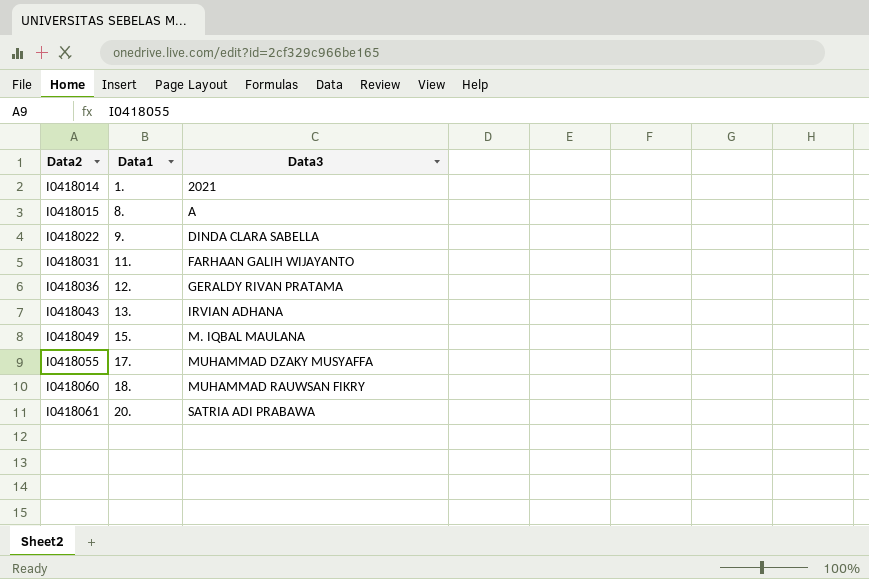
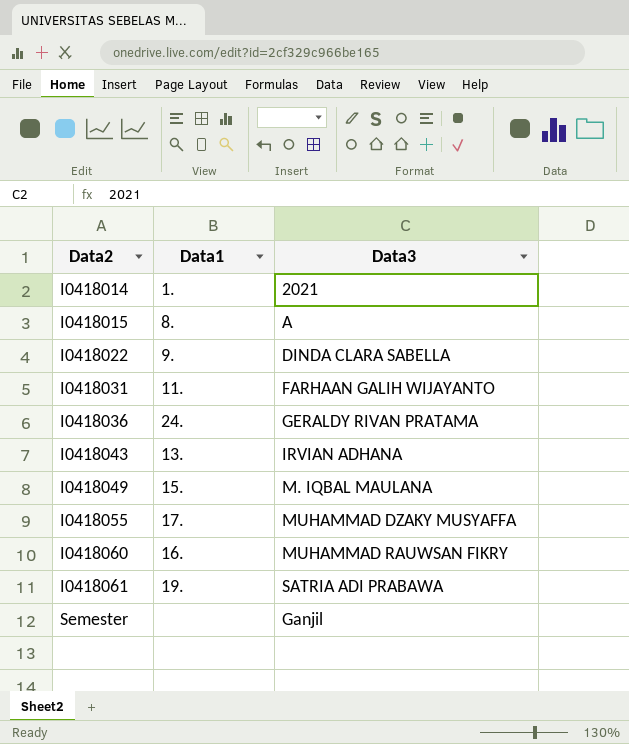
I0418036 | Data1: 12. -> 24.
I0418060 | Data1: 18. -> 16.
I0418061 | Data1: 20. -> 19.
row Semester: none -> none | Ganjil

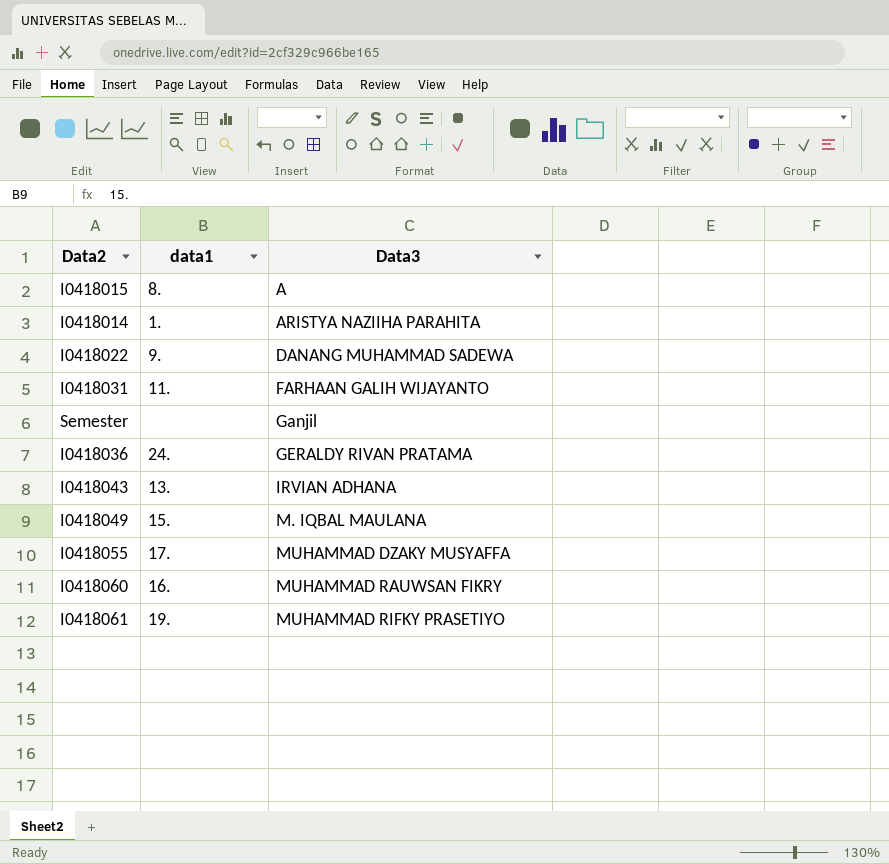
row order: Data2 ascending -> Data3 ascending
column name: Data1 -> data1
I0418014 | Data3: 2021 -> ARISTYA NAZIIHA PARAHITA
I0418022 | Data3: DINDA CLARA SABELLA -> DANANG MUHAMMAD SADEWA
I0418061 | Data3: SATRIA ADI PRABAWA -> MUHAMMAD RIFKY PRASETIYO

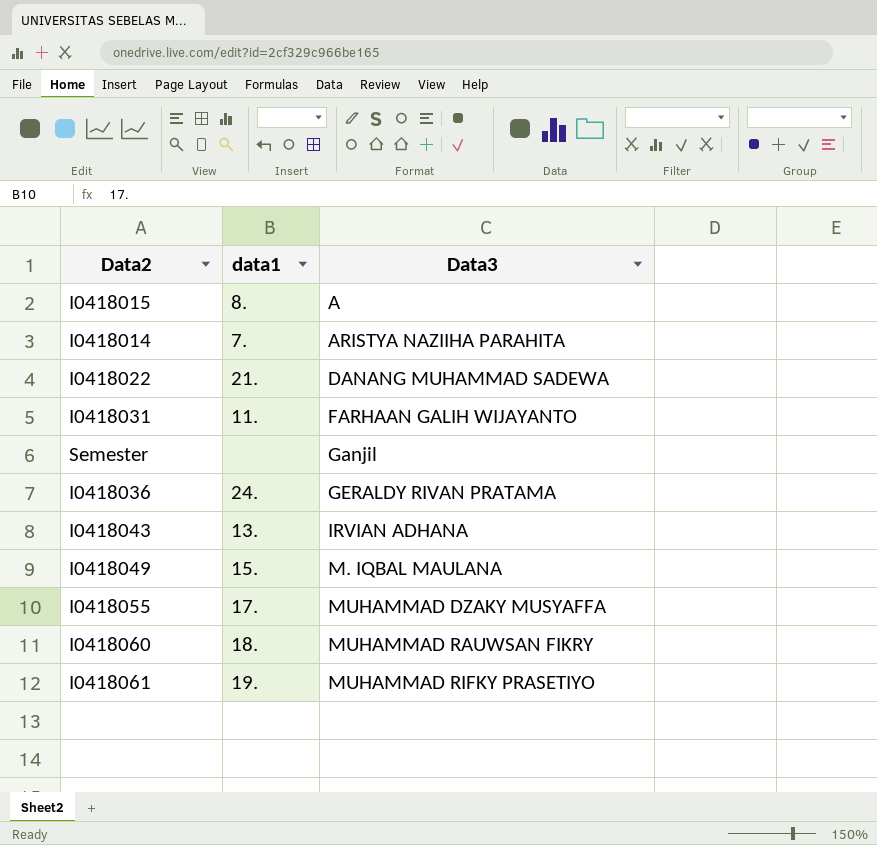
I0418014 | data1: 1. -> 7.
I0418022 | data1: 9. -> 21.
I0418060 | data1: 16. -> 18.

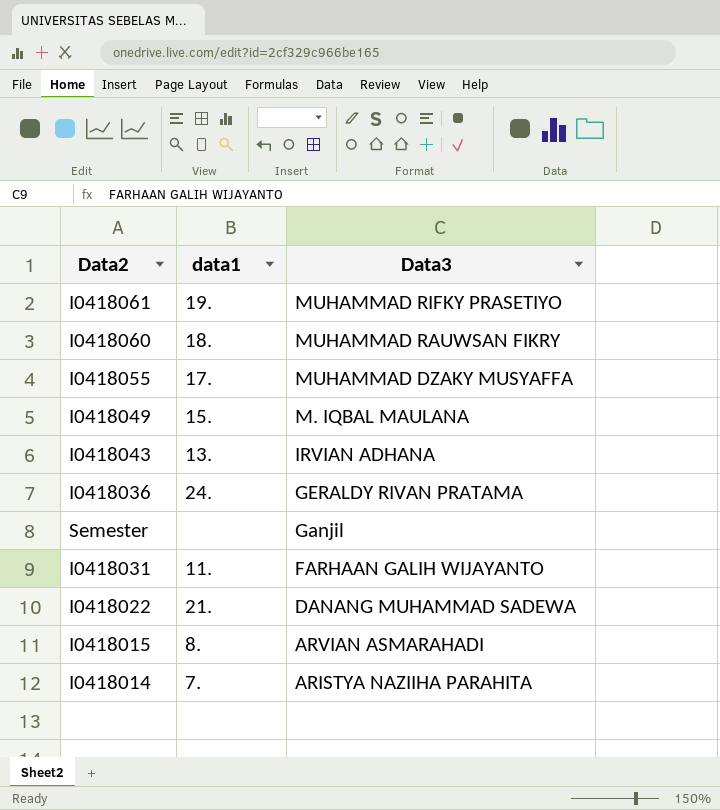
row order: Data3 ascending -> Data3 descending
I0418015 | Data3: A -> ARVIAN ASMARAHADI

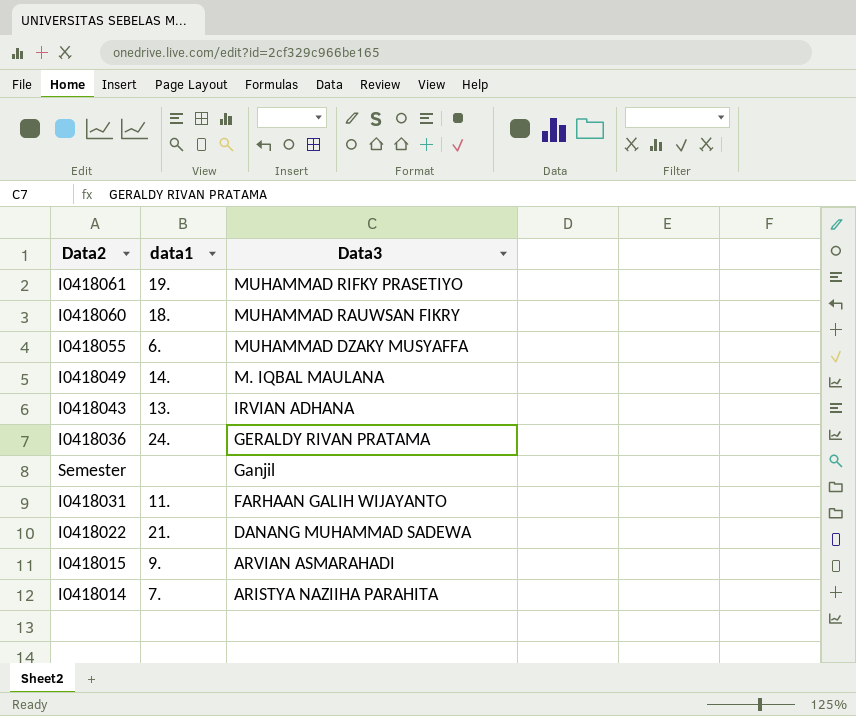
I0418055 | data1: 17. -> 6.
I0418049 | data1: 15. -> 14.
I0418015 | data1: 8. -> 9.

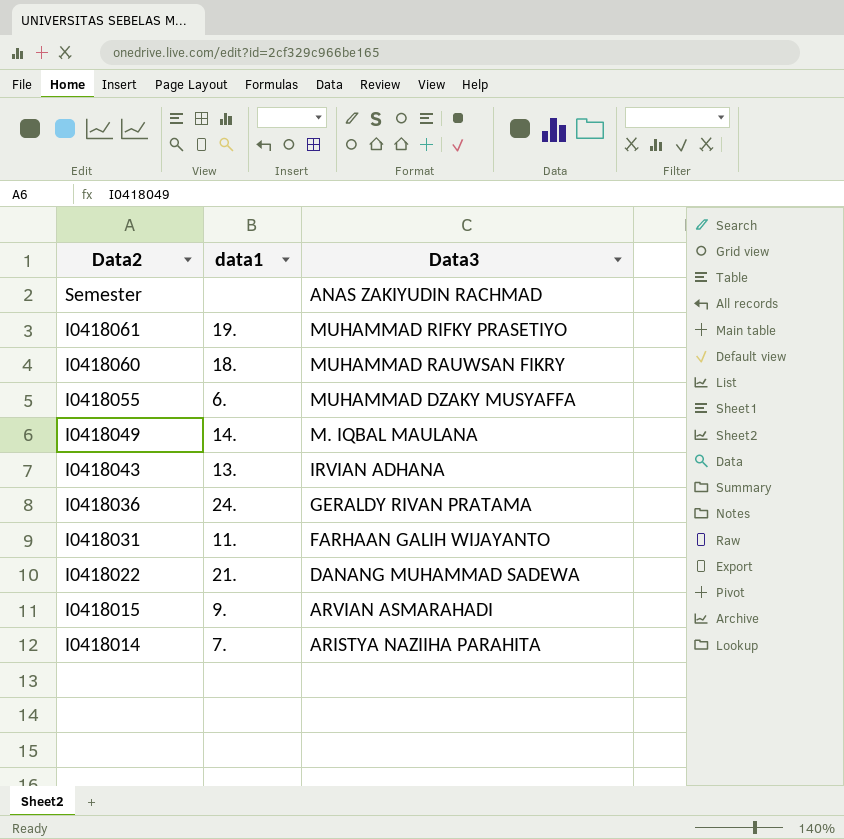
row order: Data3 descending -> Data2 descending
Semester | Data3: Ganjil -> ANAS ZAKIYUDIN RACHMAD

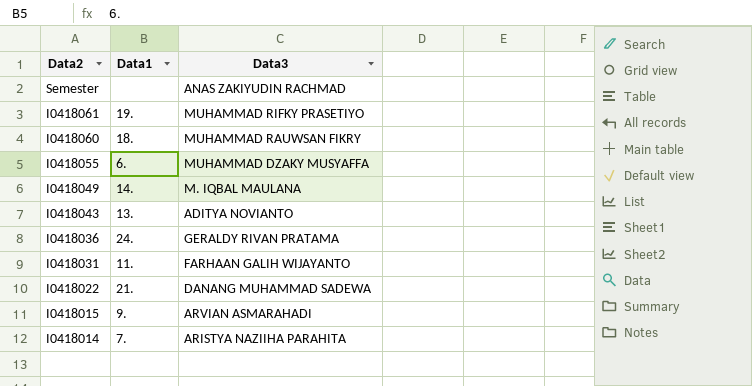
column name: data1 -> Data1
I0418043 | Data3: IRVIAN ADHANA -> ADITYA NOVIANTO

